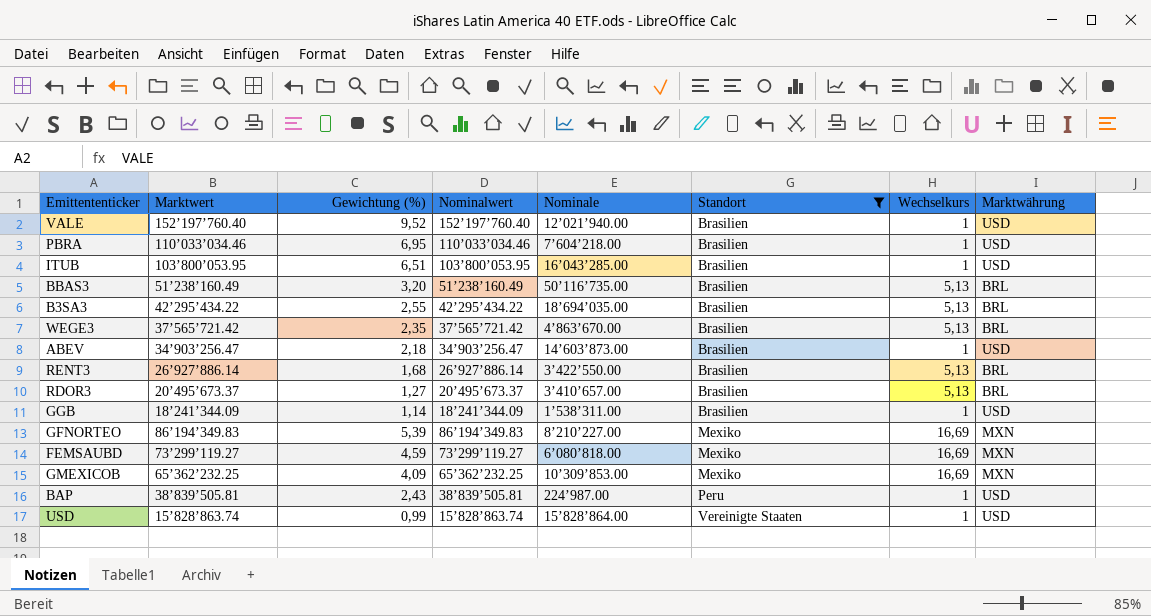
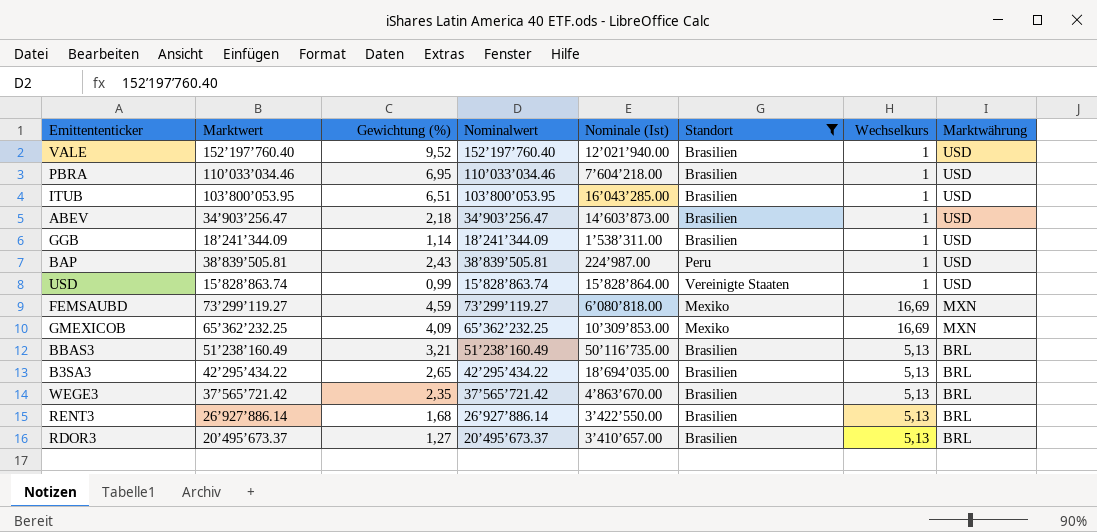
row order: Standort ascending -> Marktwährung descending
column name: Nominale -> Nominale (Ist)
row GFNORTEO: 86’194’349.83 | 5,39 | 86’194’349.83 | 8’210’227.00 | Mexiko | 16,69 | MXN -> none
BBAS3 | Gewichtung (%): 3,20 -> 3,21
B3SA3 | Gewichtung (%): 2,55 -> 2,65

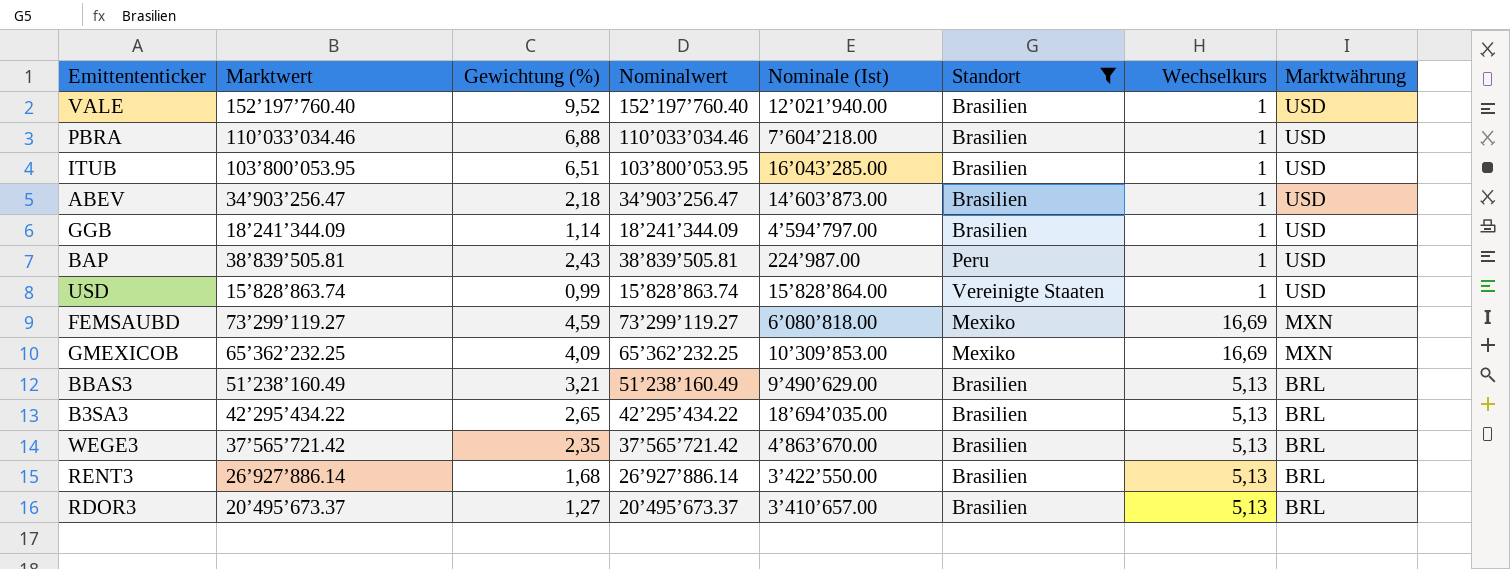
PBRA | Gewichtung (%): 6,95 -> 6,88
GGB | Nominale (Ist): 1’538’311.00 -> 4’594’797.00
BBAS3 | Nominale (Ist): 50’116’735.00 -> 9’490’629.00

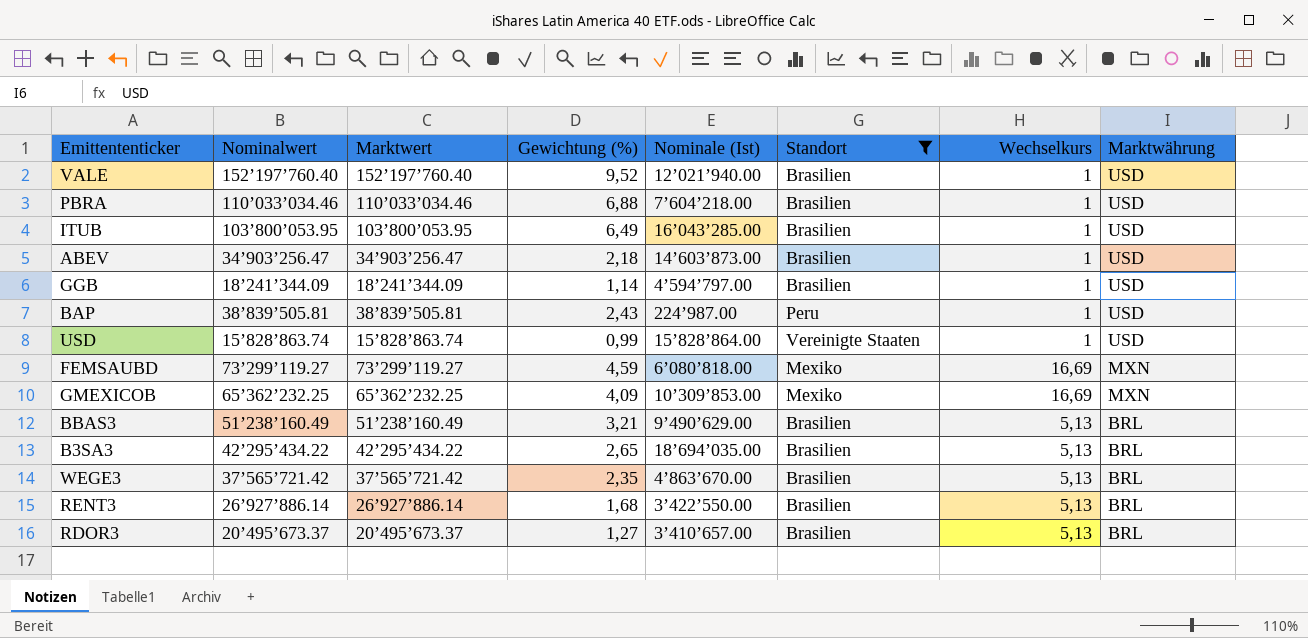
column Nominalwert | position: 4 -> 2
ITUB | Gewichtung (%): 6,51 -> 6,49

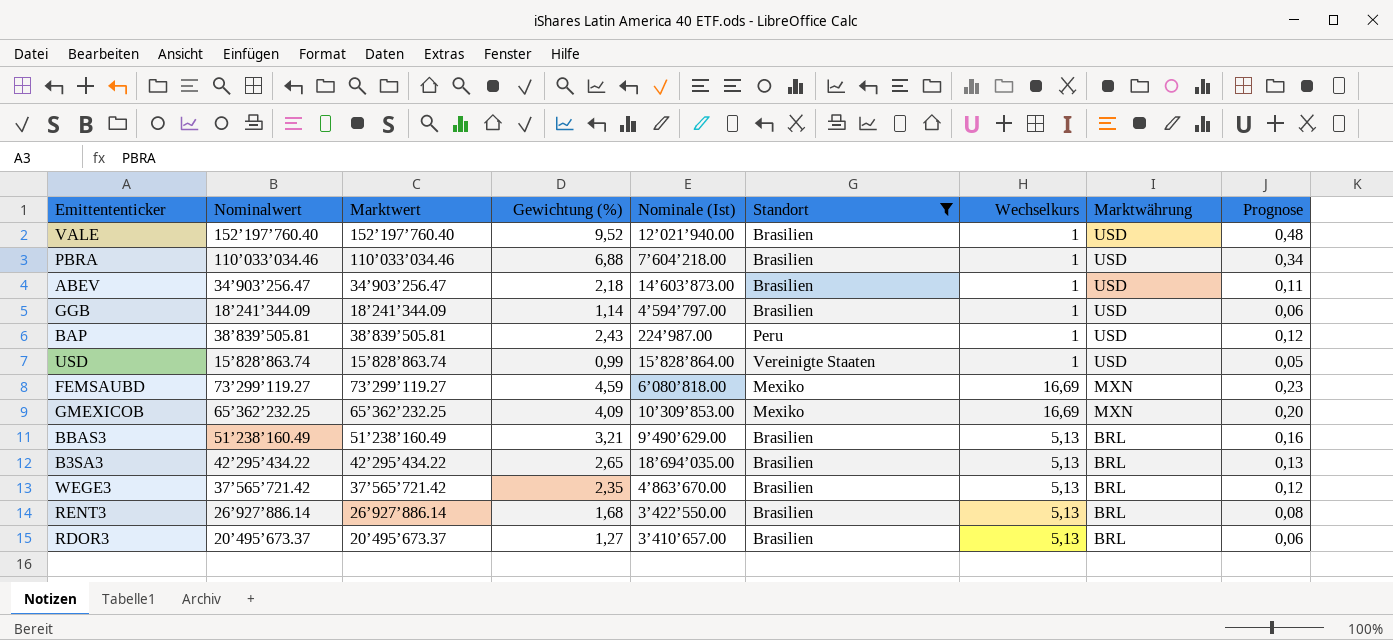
column Prognose | formula: none -> [Gewichtung (%)] * 0,05
row ITUB: 103’800’053.95 | 103’800’053.95 | 6,49 | 16’043’285.00 | Brasilien | 1 | USD -> none

